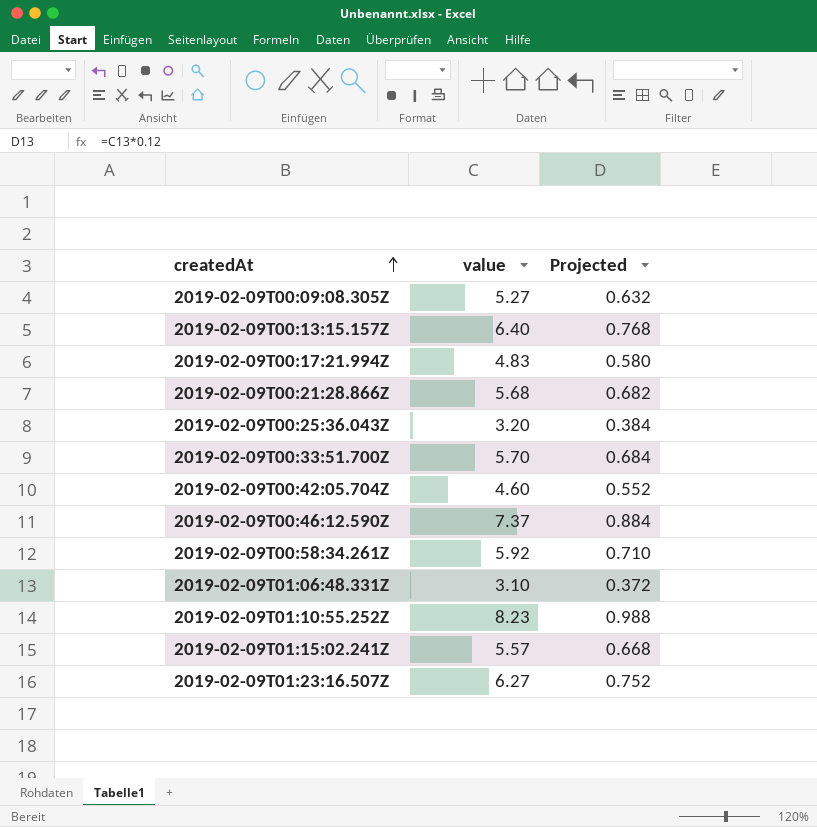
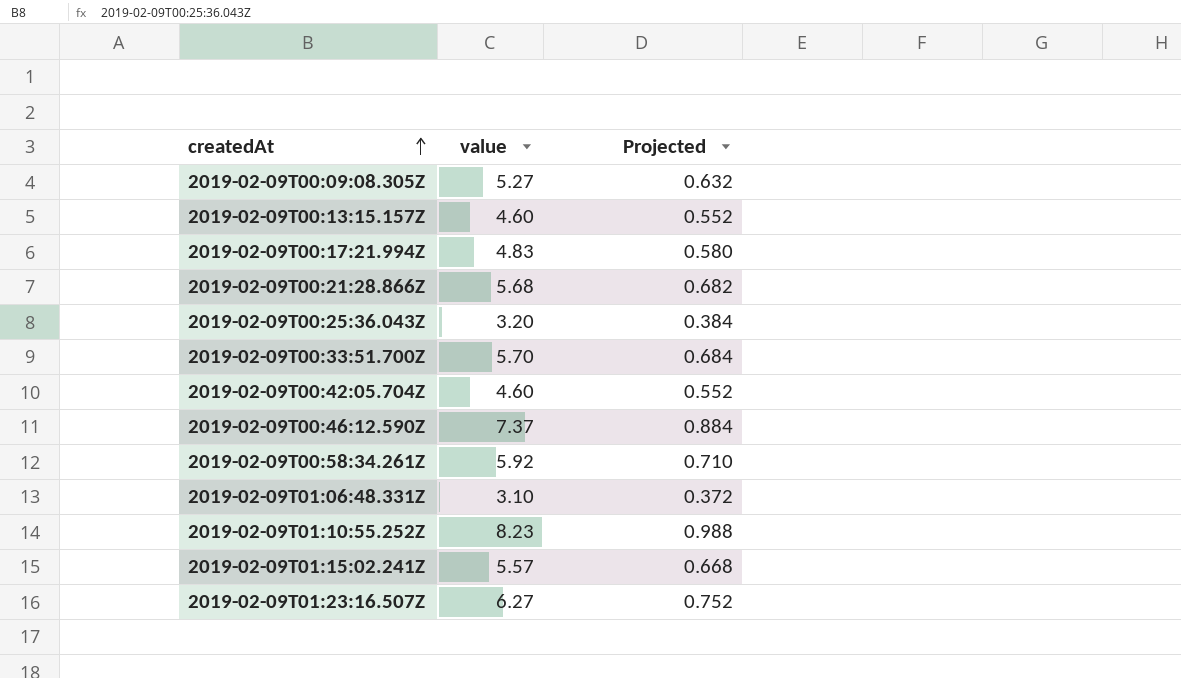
2019-02-09T00:13:15.157Z | value: 6.40 -> 4.60
2019-02-09T00:13:15.157Z | Projected: 0.768 -> 0.552

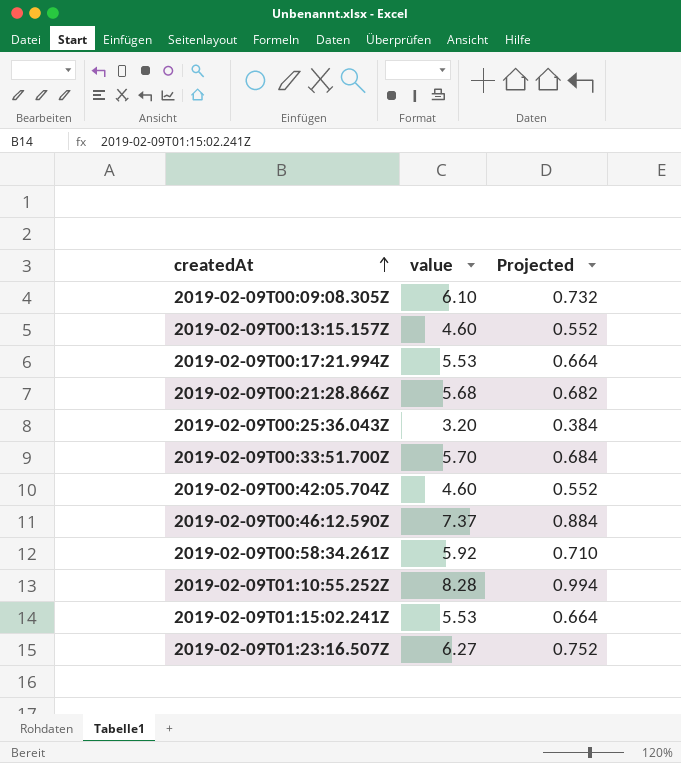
row 2019-02-09T01:06:48.331Z: 3.10 | 0.372 -> none
2019-02-09T00:09:08.305Z | value: 5.27 -> 6.10
2019-02-09T00:09:08.305Z | Projected: 0.632 -> 0.732
2019-02-09T00:17:21.994Z | value: 4.83 -> 5.53
2019-02-09T00:17:21.994Z | Projected: 0.580 -> 0.664
2019-02-09T01:10:55.252Z | value: 8.23 -> 8.28
2019-02-09T01:10:55.252Z | Projected: 0.988 -> 0.994
2019-02-09T01:15:02.241Z | value: 5.57 -> 5.53
2019-02-09T01:15:02.241Z | Projected: 0.668 -> 0.664

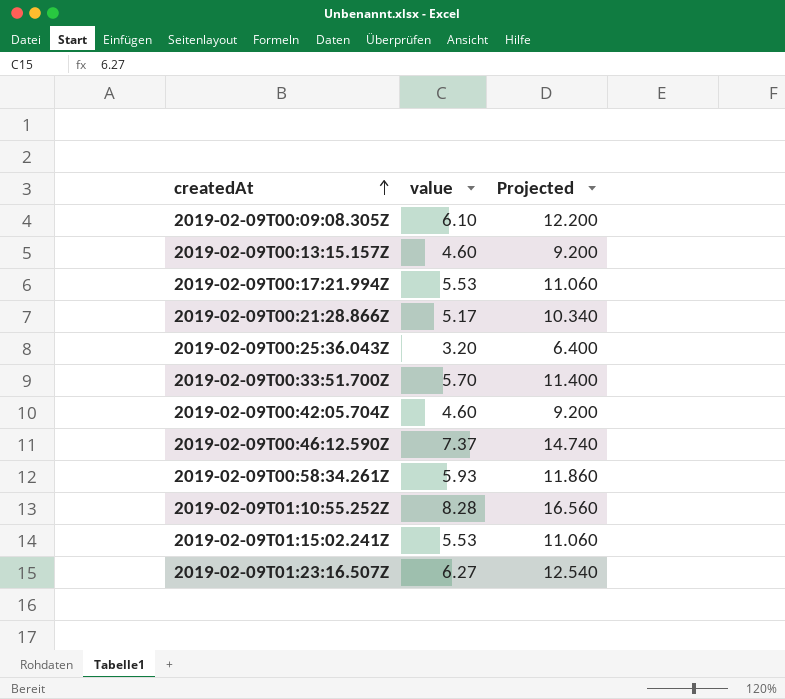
column Projected | formula: [value] * 0.12 -> [value] * 2
2019-02-09T00:21:28.866Z | value: 5.68 -> 5.17
2019-02-09T00:58:34.261Z | value: 5.92 -> 5.93

